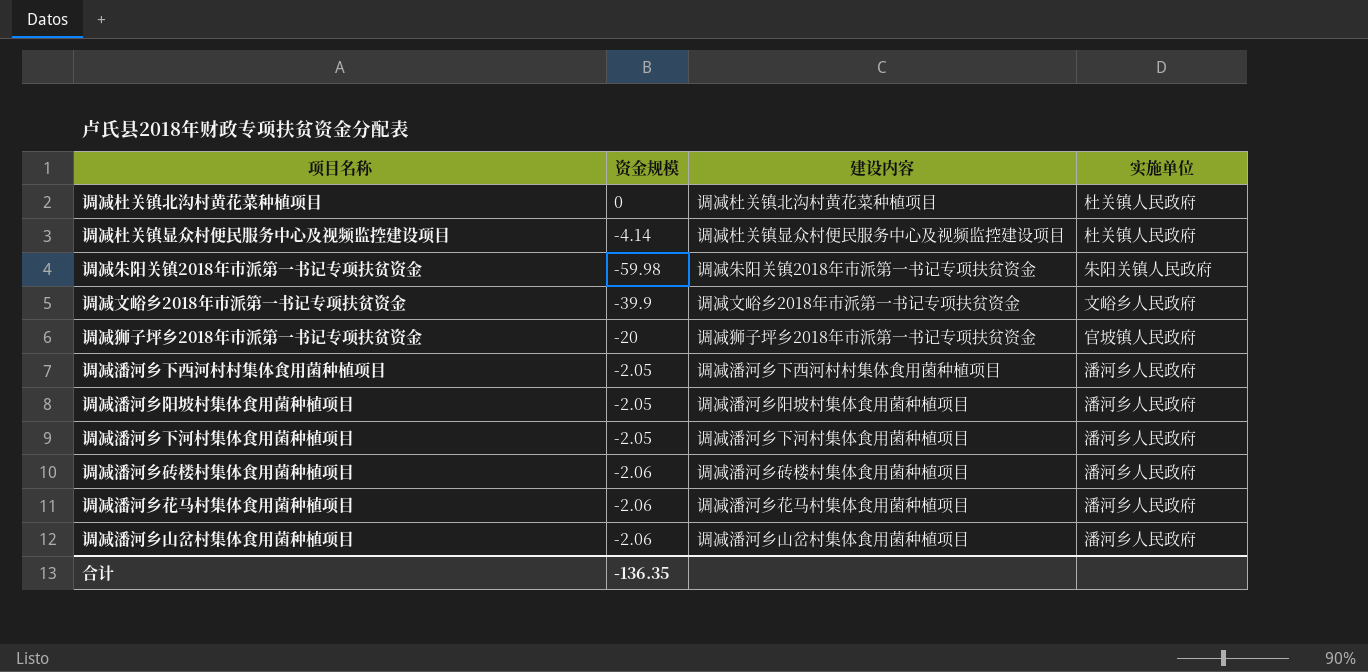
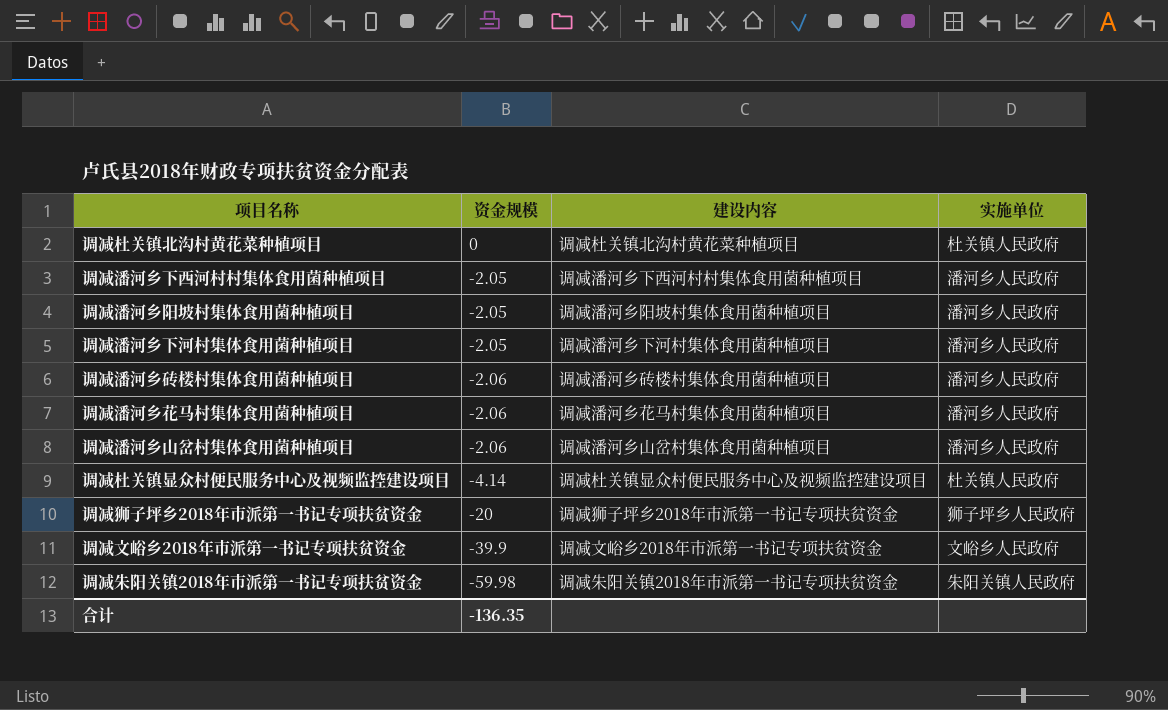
row order: none -> 资金规模 descending
调减狮子坪乡2018年市派第一书记专项扶贫资金 | 实施单位: 官坡镇人民政府 -> 狮子坪乡人民政府

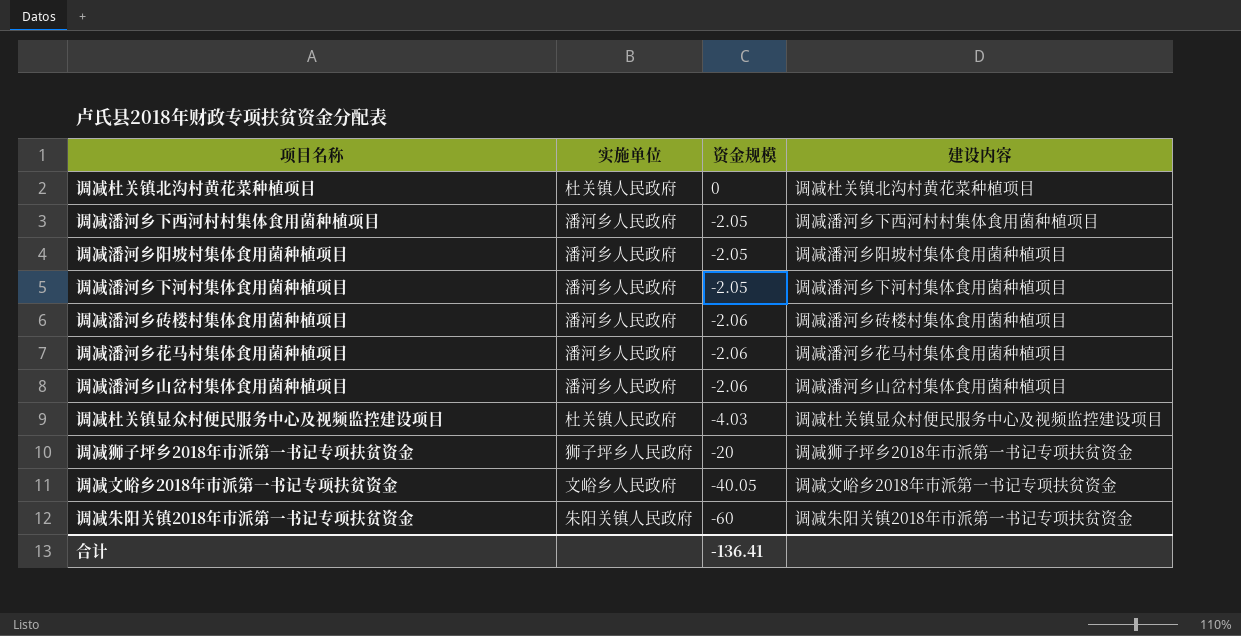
column 实施单位 | position: 4 -> 2
调减杜关镇显众村便民服务中心及视频监控建设项目 | 资金规模: -4.14 -> -4.03
调减文峪乡2018年市派第一书记专项扶贫资金 | 资金规模: -39.9 -> -40.05
调减朱阳关镇2018年市派第一书记专项扶贫资金 | 资金规模: -59.98 -> -60
合计 | 资金规模: -136.35 -> -136.41

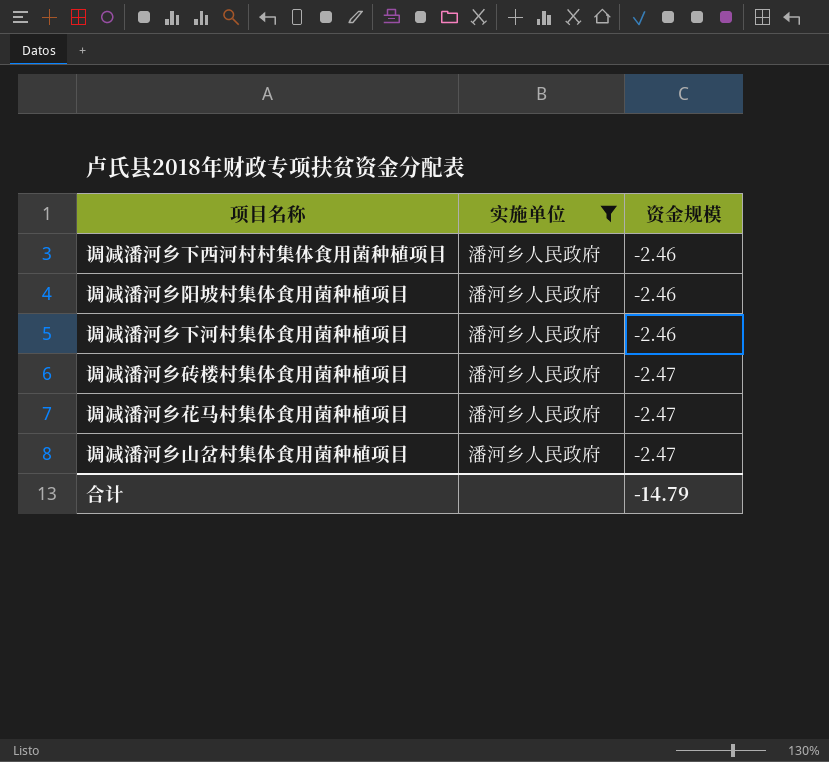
filter: none -> 实施单位 = 潘河乡人民政府
column 建设内容 | position: 4 -> none
调减潘河乡下西河村村集体食用菌种植项目 | 资金规模: -2.05 -> -2.46
调减潘河乡阳坡村集体食用菌种植项目 | 资金规模: -2.05 -> -2.46
调减潘河乡下河村集体食用菌种植项目 | 资金规模: -2.05 -> -2.46
调减潘河乡砖楼村集体食用菌种植项目 | 资金规模: -2.06 -> -2.47
调减潘河乡花马村集体食用菌种植项目 | 资金规模: -2.06 -> -2.47
调减潘河乡山岔村集体食用菌种植项目 | 资金规模: -2.06 -> -2.47
合计 | 资金规模: -136.41 -> -14.79

